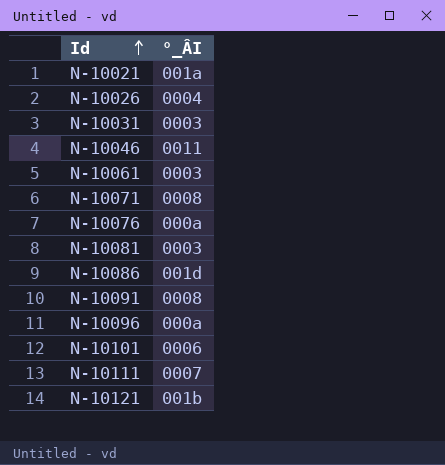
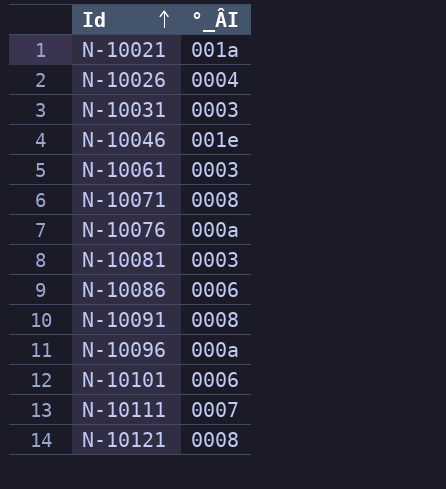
N-10046 | °_ÂI: 0011 -> 001e
N-10086 | °_ÂI: 001d -> 0006
N-10121 | °_ÂI: 001b -> 0008

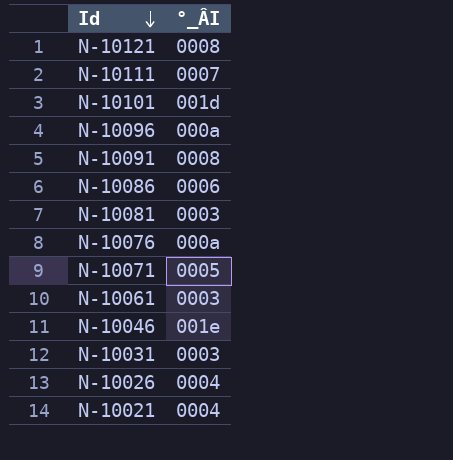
row order: Id ascending -> Id descending
N-10101 | °_ÂI: 0006 -> 001d
N-10071 | °_ÂI: 0008 -> 0005
N-10021 | °_ÂI: 001a -> 0004

